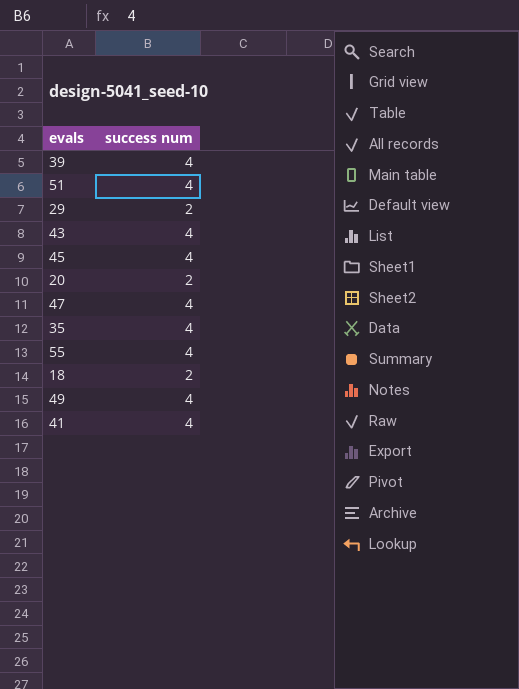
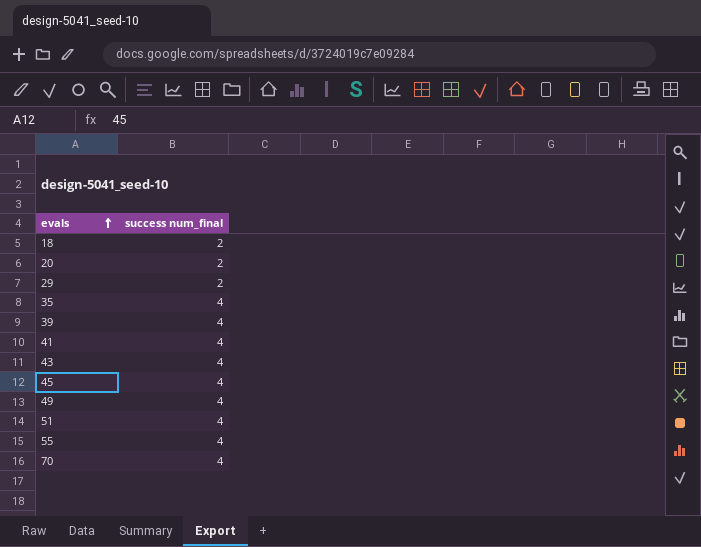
row order: none -> evals ascending
column name: success num -> success num_final
row 47: 4 -> none
row 70: none -> 4

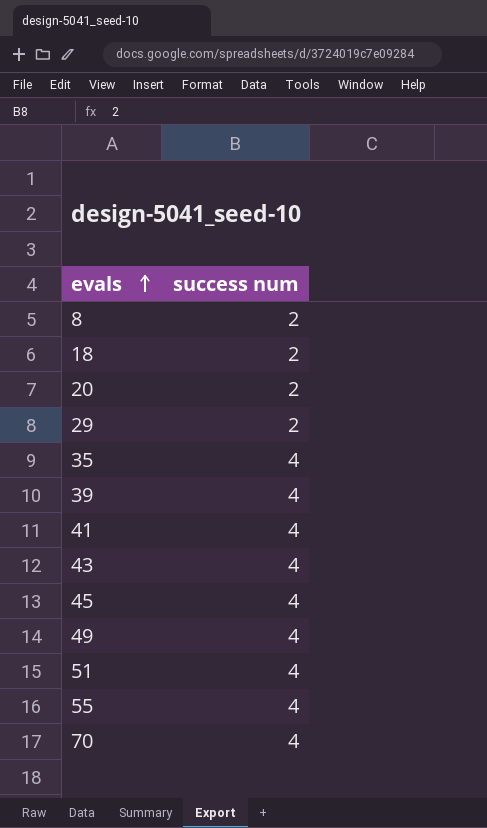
column name: success num_final -> success num
row 8: none -> 2

